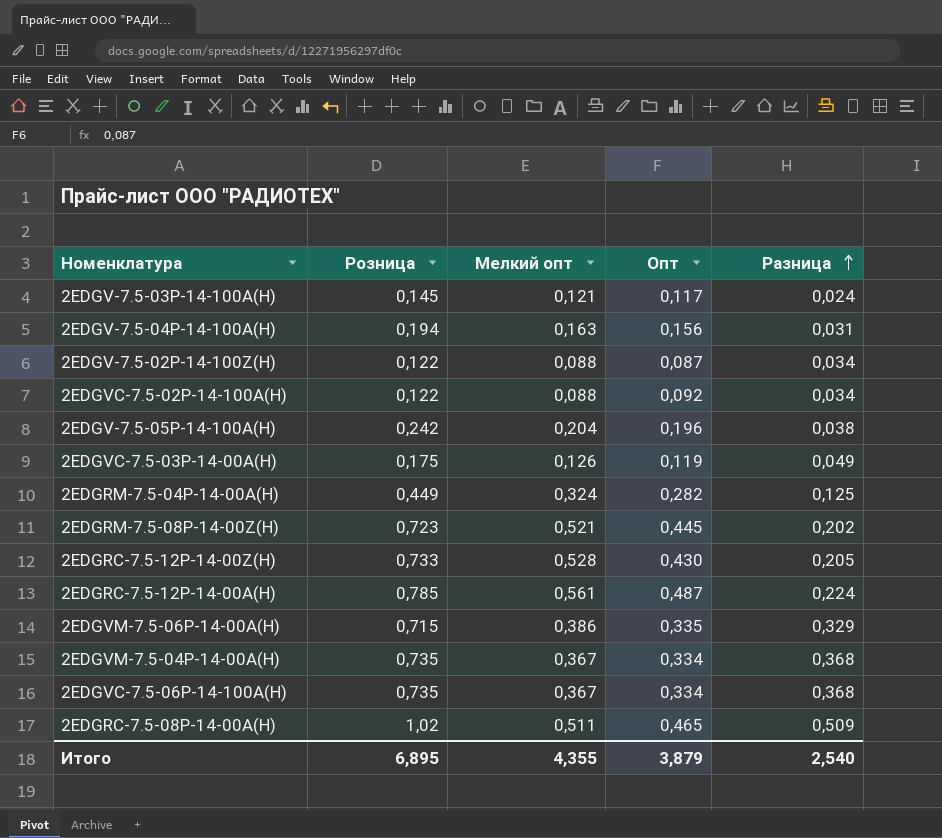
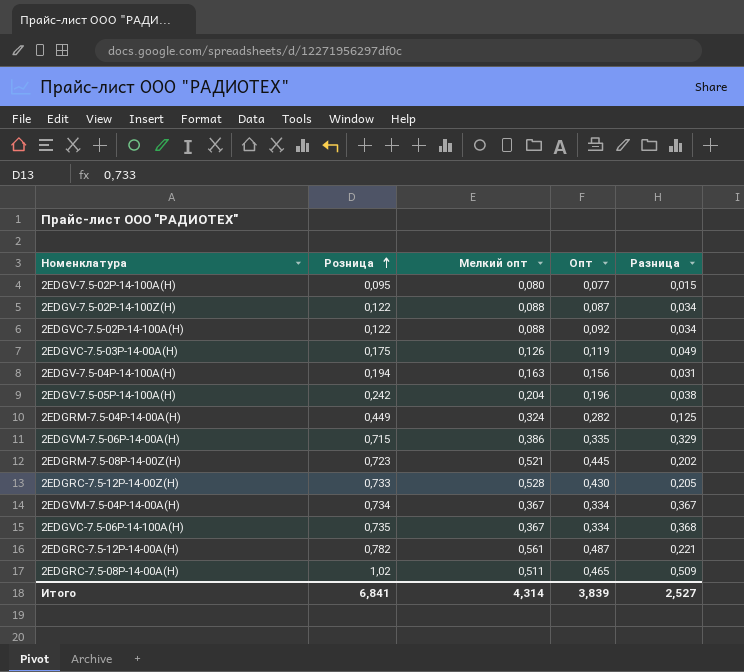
row order: Разница ascending -> Розница ascending
row 2EDGV-7.5-03P-14-100A(H): 0,145 | 0,121 | 0,117 | 0,024 -> none
row 2EDGV-7.5-02P-14-100A(H): none -> 0,095 | 0,080 | 0,077 | 0,015
2EDGVM-7.5-04P-14-00A(H) | Розница: 0,735 -> 0,734
2EDGVM-7.5-04P-14-00A(H) | Разница: 0,368 -> 0,367
2EDGRC-7.5-12P-14-00A(H) | Розница: 0,785 -> 0,782
2EDGRC-7.5-12P-14-00A(H) | Разница: 0,224 -> 0,221
Итого | Розница: 6,895 -> 6,841
Итого | Мелкий опт: 4,355 -> 4,314
Итого | Опт: 3,879 -> 3,839
Итого | Разница: 2,540 -> 2,527

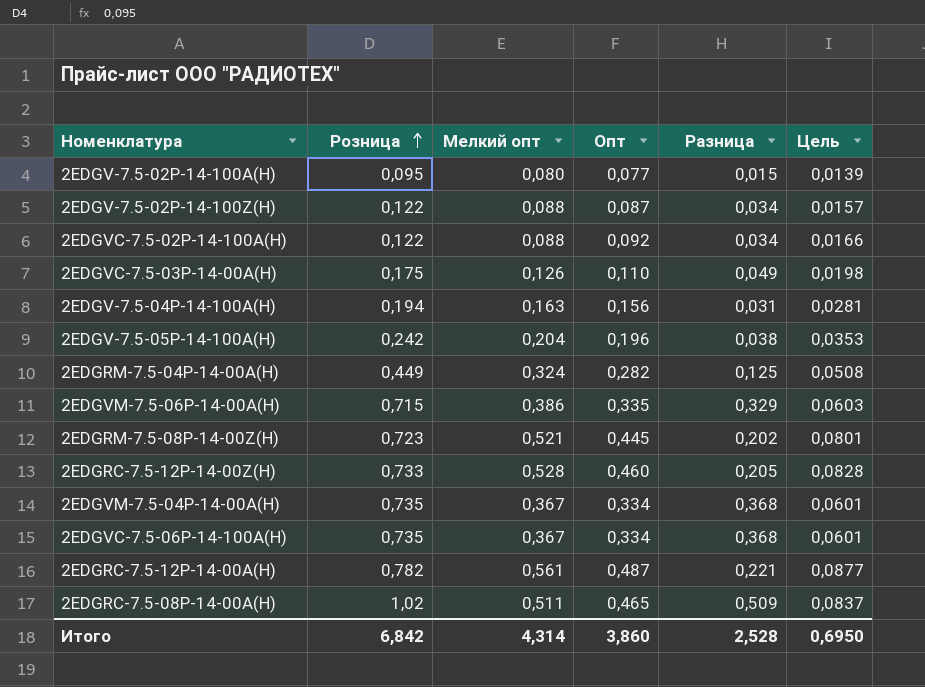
column Цель | formula: none -> [Опт] * 0,18
2EDGVC-7.5-03P-14-00A(H) | Опт: 0,119 -> 0,110
2EDGRC-7.5-12P-14-00Z(H) | Опт: 0,430 -> 0,460
2EDGVM-7.5-04P-14-00A(H) | Розница: 0,734 -> 0,735
2EDGVM-7.5-04P-14-00A(H) | Разница: 0,367 -> 0,368
Итого | Розница: 6,841 -> 6,842
Итого | Опт: 3,839 -> 3,860
Итого | Разница: 2,527 -> 2,528

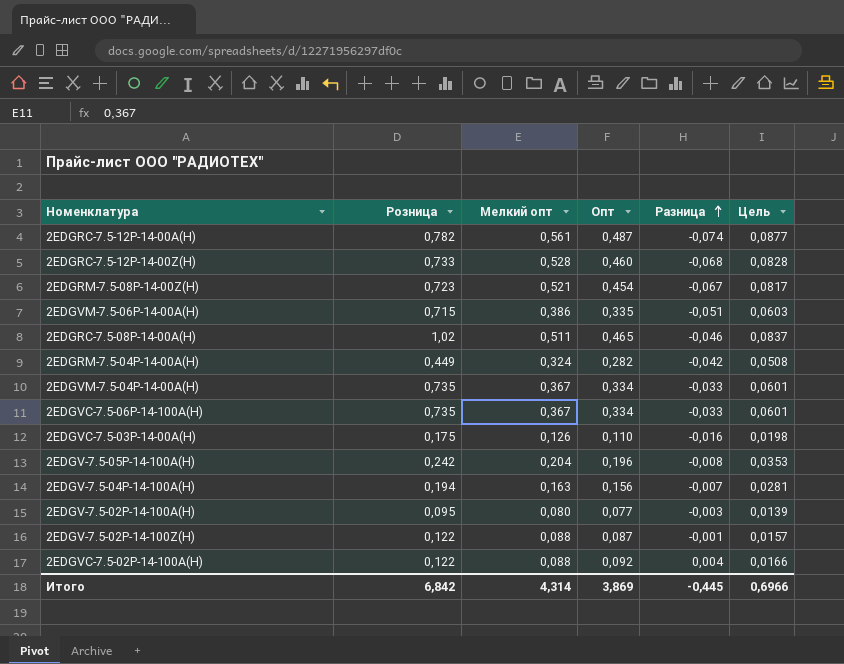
row order: Розница ascending -> Разница ascending
column Разница | formula: [Розница] - [Мелкий опт] -> [Опт] - [Мелкий опт]
2EDGRM-7.5-08P-14-00Z(H) | Опт: 0,445 -> 0,454
2EDGRM-7.5-08P-14-00Z(H) | Цель: 0,0801 -> 0,0817
Итого | Опт: 3,860 -> 3,869
Итого | Разница: 2,528 -> -0,445
Итого | Цель: 0,6950 -> 0,6966

